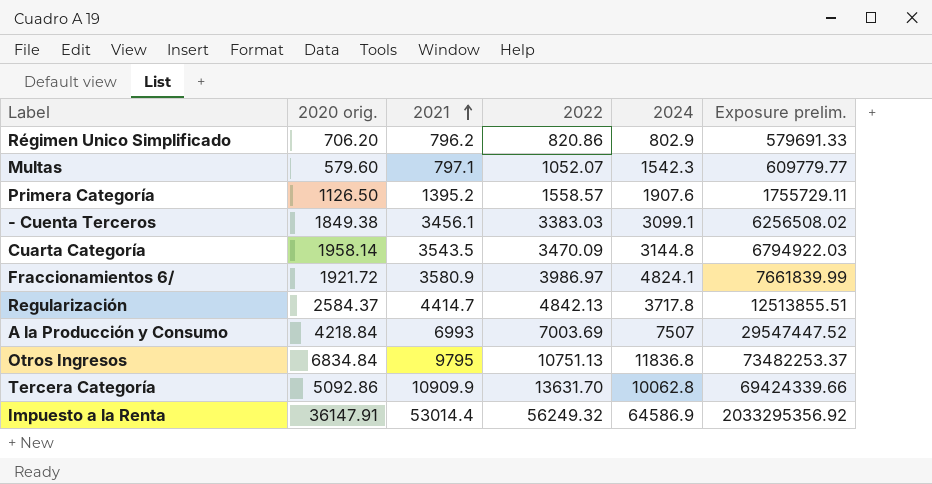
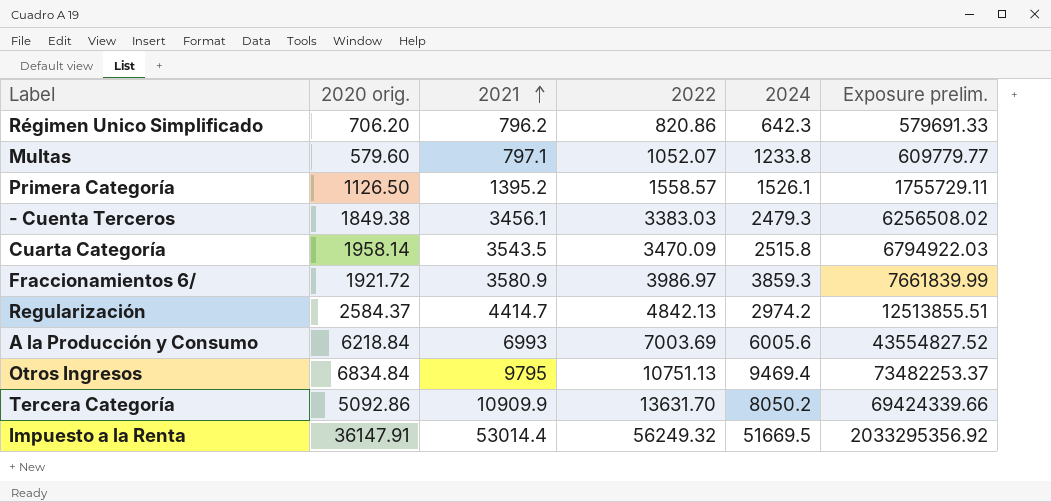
Régimen Unico Simplificado | 2024: 802.9 -> 642.3
Multas | 2024: 1542.3 -> 1233.8
Primera Categoría | 2024: 1907.6 -> 1526.1
- Cuenta Terceros | 2024: 3099.1 -> 2479.3
Cuarta Categoría | 2024: 3144.8 -> 2515.8
Fraccionamientos 6/ | 2024: 4824.1 -> 3859.3
Regularización | 2024: 3717.8 -> 2974.2
A la Producción y Consumo | 2020 orig.: 4218.84 -> 6218.84
A la Producción y Consumo | 2024: 7507 -> 6005.6
A la Producción y Consumo | Exposure prelim.: 29547447.52 -> 43554827.52
Otros Ingresos | 2024: 11836.8 -> 9469.4
Tercera Categoría | 2024: 10062.8 -> 8050.2
Impuesto a la Renta | 2024: 64586.9 -> 51669.5

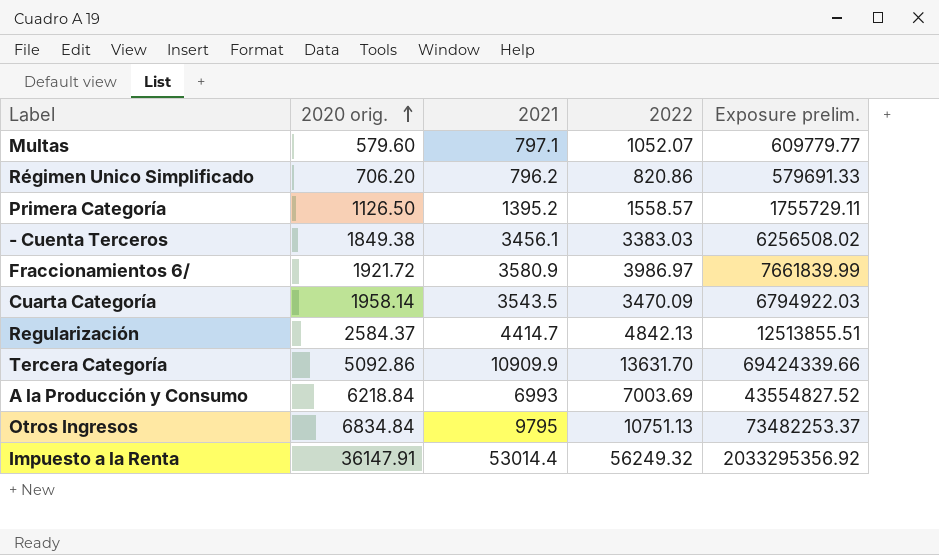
row order: 2021 ascending -> 2020 orig. ascending
column 2024 | position: 5 -> none

